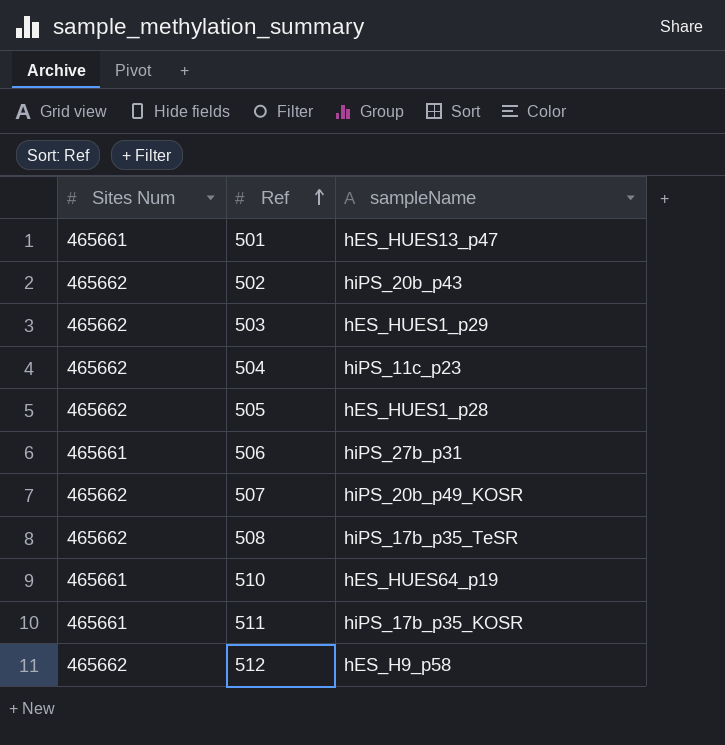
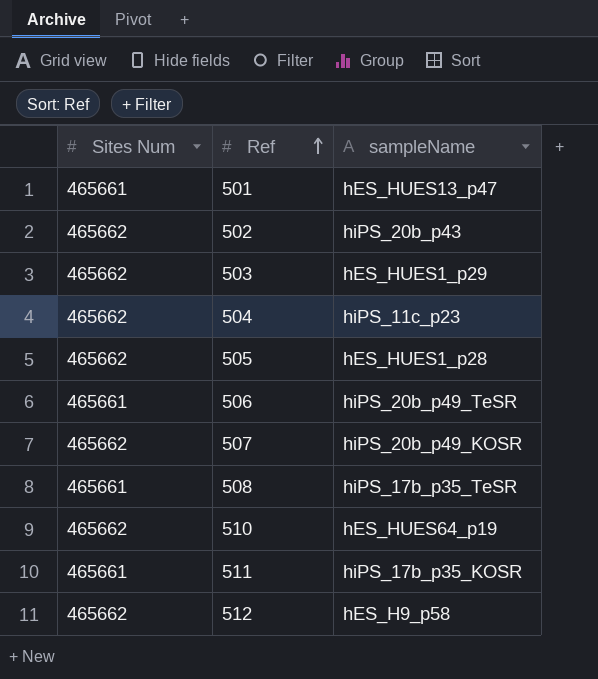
506 | sampleName: hiPS_27b_p31 -> hiPS_20b_p49_TeSR
508 | Sites Num: 465662 -> 465661
510 | Sites Num: 465661 -> 465662

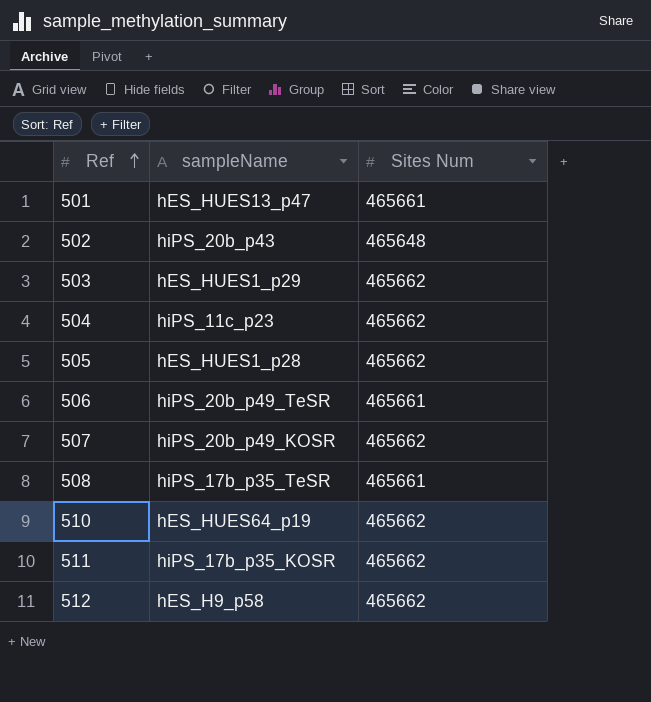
column Sites Num | position: 1 -> 3
502 | Sites Num: 465662 -> 465648
511 | Sites Num: 465661 -> 465662

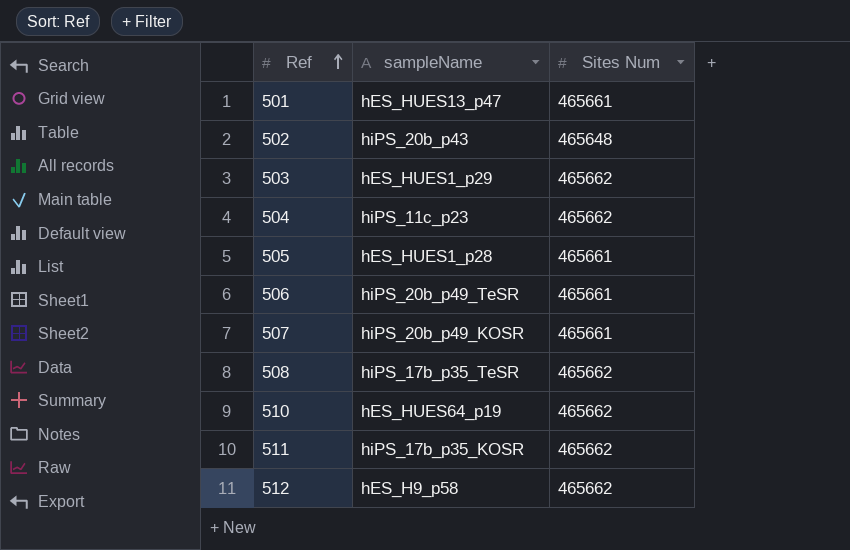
505 | Sites Num: 465662 -> 465661
507 | Sites Num: 465662 -> 465661
508 | Sites Num: 465661 -> 465662

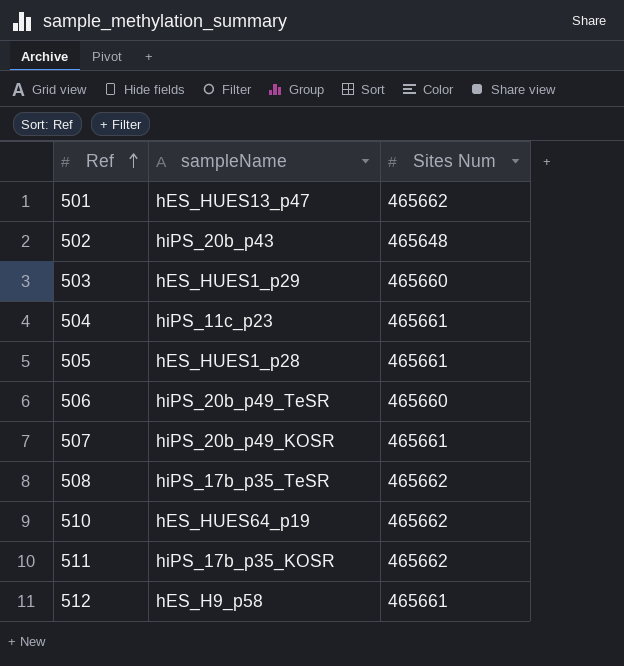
501 | Sites Num: 465661 -> 465662
503 | Sites Num: 465662 -> 465660
504 | Sites Num: 465662 -> 465661
506 | Sites Num: 465661 -> 465660
512 | Sites Num: 465662 -> 465661

